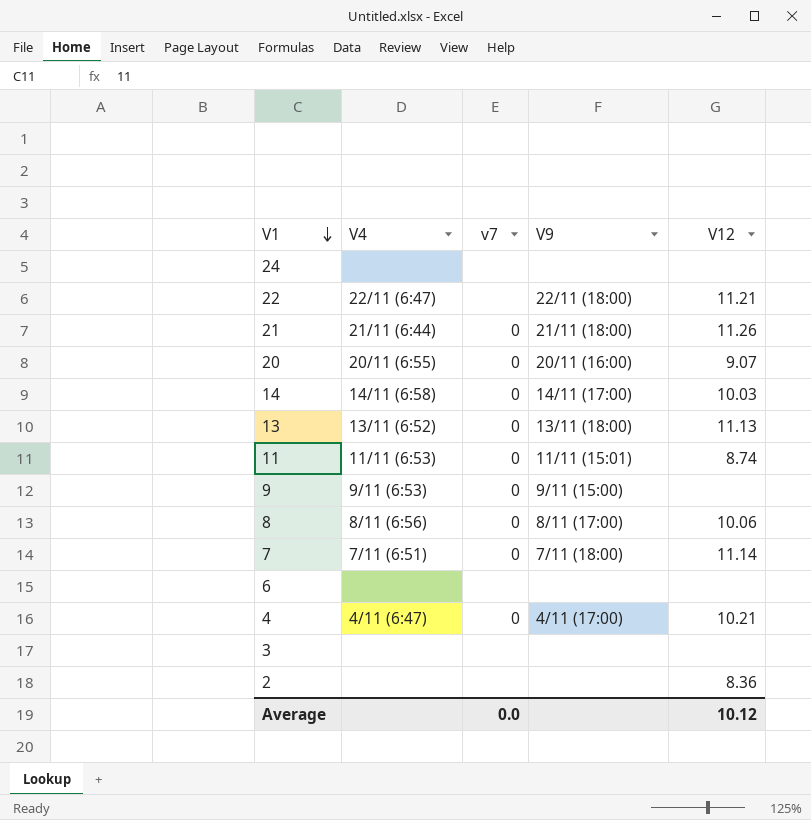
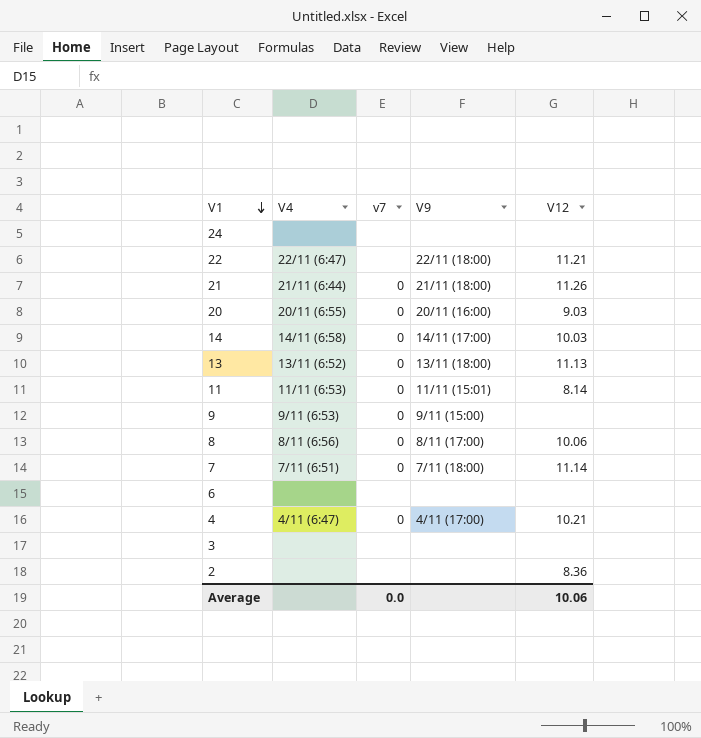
20 | V12: 9.07 -> 9.03
11 | V12: 8.74 -> 8.14
Average | V12: 10.12 -> 10.06

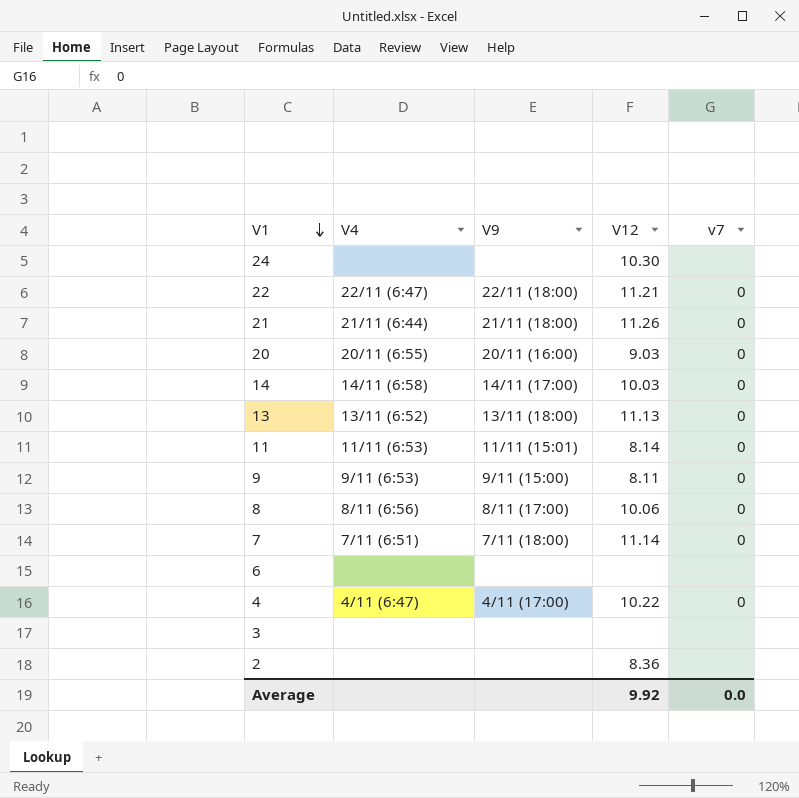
column v7 | position: 3 -> 5
24 | V12: none -> 10.30
22 | v7: none -> 0
9 | V12: none -> 8.11
4 | V12: 10.21 -> 10.22
Average | V12: 10.06 -> 9.92

